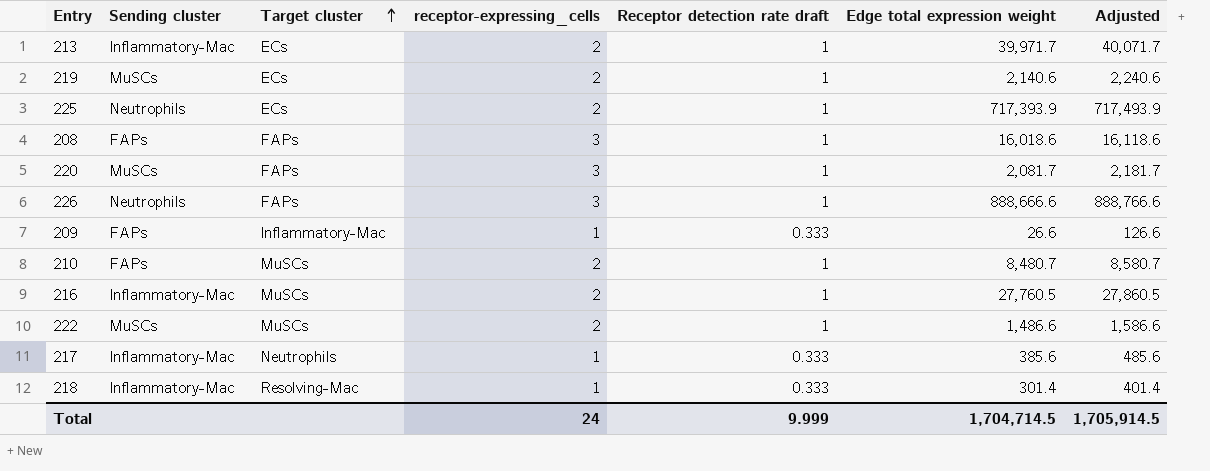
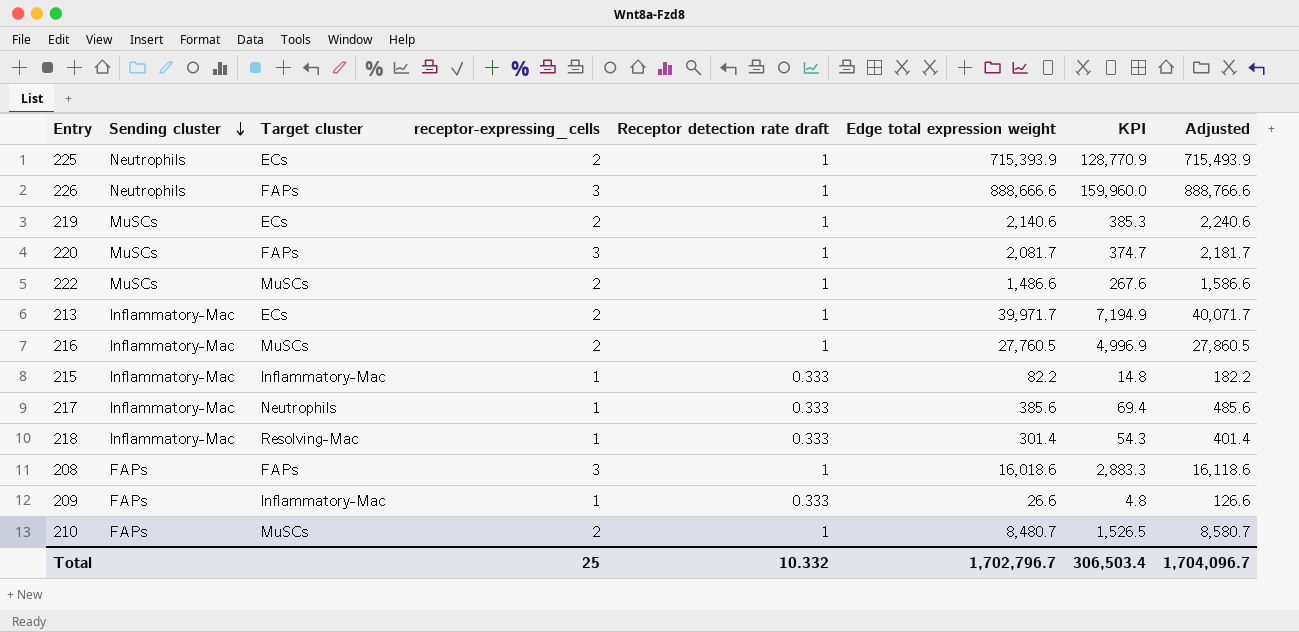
row order: Target cluster ascending -> Sending cluster descending
column KPI | formula: none -> [Edge total expression weight] * 0.18
225 | Edge total expression weight: 717,393.9 -> 715,393.9
225 | Adjusted: 717,493.9 -> 715,493.9
row 215: none -> Inflammatory-Mac | Inflammatory-Mac | 1 | 0.333 | 82.2 | 14.8 | 182.2
Total | receptor-expressing_cells: 24 -> 25
Total | Receptor detection rate draft: 9.999 -> 10.332
Total | Edge total expression weight: 1,704,714.5 -> 1,702,796.7
Total | Adjusted: 1,705,914.5 -> 1,704,096.7

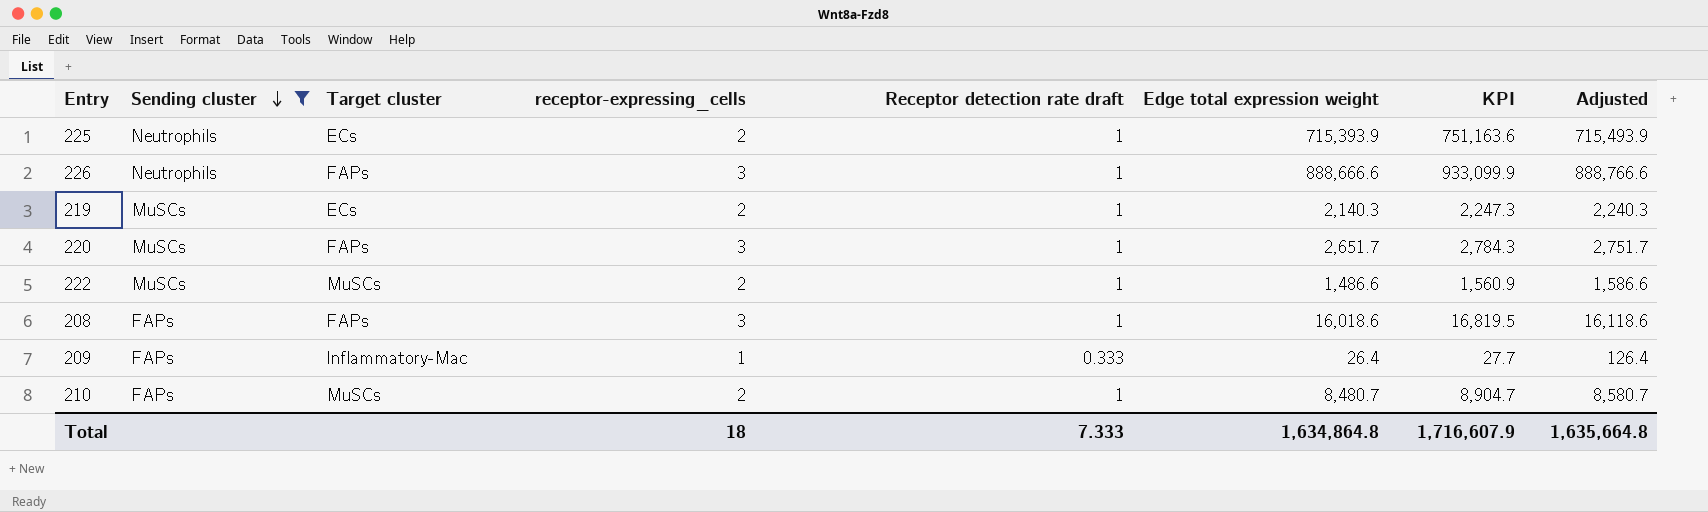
filter: none -> Sending cluster != Inflammatory-Mac
column KPI | formula: [Edge total expression weight] * 0.18 -> [Edge total expression weight] * 1.05
219 | Edge total expression weight: 2,140.6 -> 2,140.3
219 | Adjusted: 2,240.6 -> 2,240.3
220 | Edge total expression weight: 2,081.7 -> 2,651.7
220 | Adjusted: 2,181.7 -> 2,751.7
209 | Edge total expression weight: 26.6 -> 26.4
209 | Adjusted: 126.6 -> 126.4
Total | receptor-expressing_cells: 25 -> 18
Total | Receptor detection rate draft: 10.332 -> 7.333
Total | Edge total expression weight: 1,702,796.7 -> 1,634,864.8
Total | KPI: 306,503.4 -> 1,716,607.9
Total | Adjusted: 1,704,096.7 -> 1,635,664.8

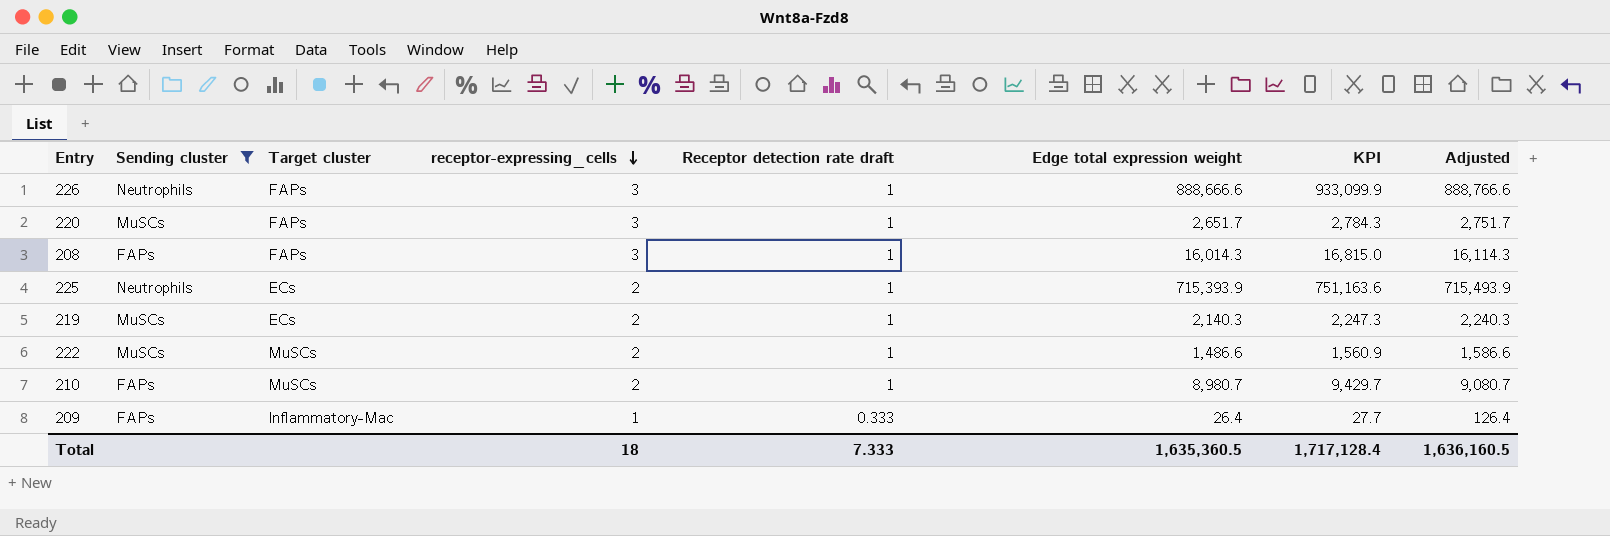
row order: Sending cluster descending -> receptor-expressing_cells descending
208 | Edge total expression weight: 16,018.6 -> 16,014.3
208 | KPI: 16,819.5 -> 16,815.0
208 | Adjusted: 16,118.6 -> 16,114.3
210 | Edge total expression weight: 8,480.7 -> 8,980.7
210 | KPI: 8,904.7 -> 9,429.7
210 | Adjusted: 8,580.7 -> 9,080.7
Total | Edge total expression weight: 1,634,864.8 -> 1,635,360.5
Total | KPI: 1,716,607.9 -> 1,717,128.4
Total | Adjusted: 1,635,664.8 -> 1,636,160.5

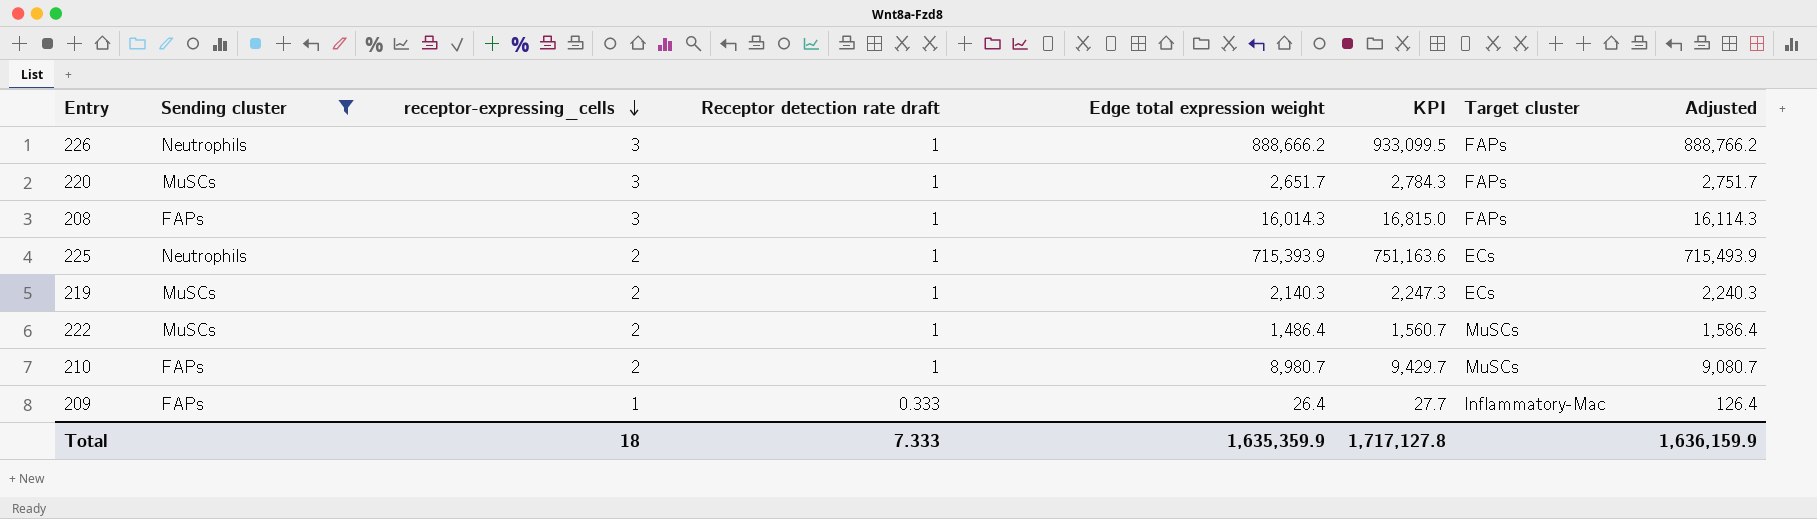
column Target cluster | position: 3 -> 7
226 | Edge total expression weight: 888,666.6 -> 888,666.2
226 | KPI: 933,099.9 -> 933,099.5
226 | Adjusted: 888,766.6 -> 888,766.2
222 | Edge total expression weight: 1,486.6 -> 1,486.4
222 | KPI: 1,560.9 -> 1,560.7
222 | Adjusted: 1,586.6 -> 1,586.4
Total | Edge total expression weight: 1,635,360.5 -> 1,635,359.9
Total | KPI: 1,717,128.4 -> 1,717,127.8
Total | Adjusted: 1,636,160.5 -> 1,636,159.9

